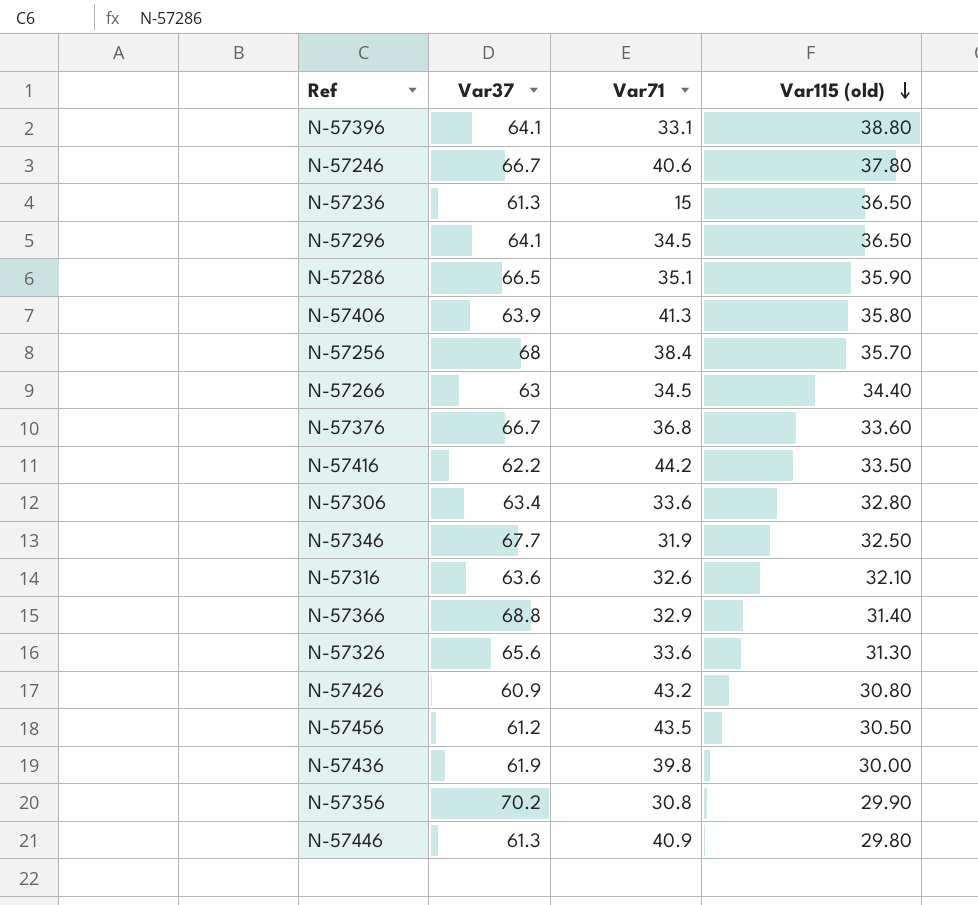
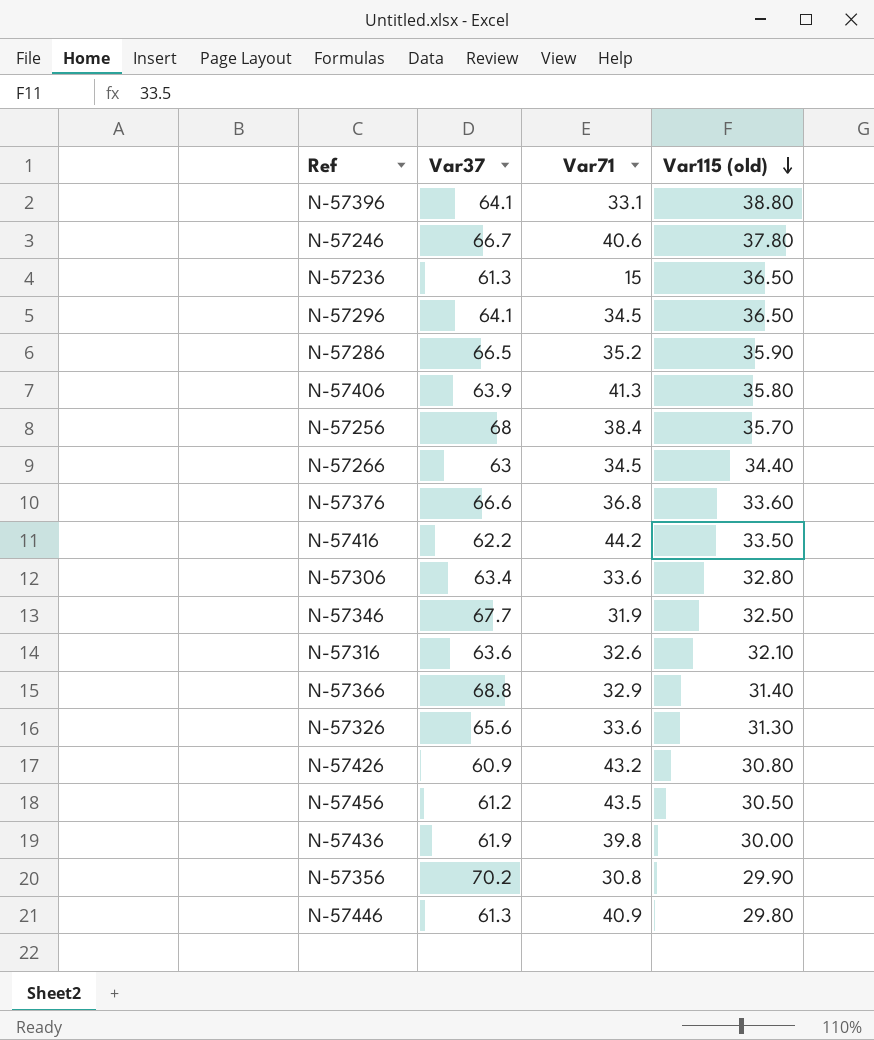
N-57286 | Var71: 35.1 -> 35.2
N-57376 | Var37: 66.7 -> 66.6

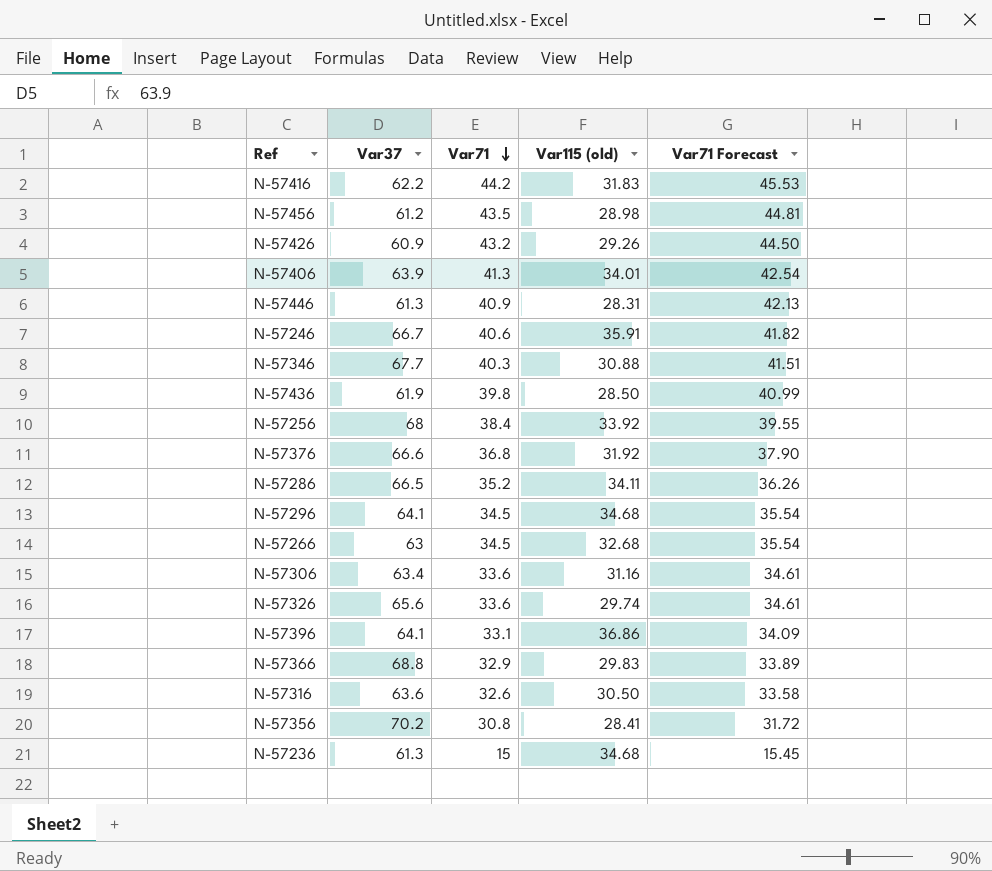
row order: Var115 (old) descending -> Var71 descending
column Var71 Forecast | formula: none -> [Var71] * 1.03
N-57416 | Var115 (old): 33.50 -> 31.83
N-57456 | Var115 (old): 30.50 -> 28.98
N-57426 | Var115 (old): 30.80 -> 29.26
N-57406 | Var115 (old): 35.80 -> 34.01
N-57446 | Var115 (old): 29.80 -> 28.31
N-57246 | Var115 (old): 37.80 -> 35.91
N-57346 | Var71: 31.9 -> 40.3
N-57346 | Var115 (old): 32.50 -> 30.88
N-57436 | Var115 (old): 30.00 -> 28.50
N-57256 | Var115 (old): 35.70 -> 33.92
N-57376 | Var115 (old): 33.60 -> 31.92
N-57286 | Var115 (old): 35.90 -> 34.11
N-57296 | Var115 (old): 36.50 -> 34.68
N-57266 | Var115 (old): 34.40 -> 32.68
N-57306 | Var115 (old): 32.80 -> 31.16
N-57326 | Var115 (old): 31.30 -> 29.74
N-57396 | Var115 (old): 38.80 -> 36.86
N-57366 | Var115 (old): 31.40 -> 29.83
N-57316 | Var115 (old): 32.10 -> 30.50
N-57356 | Var115 (old): 29.90 -> 28.41
N-57236 | Var115 (old): 36.50 -> 34.68

